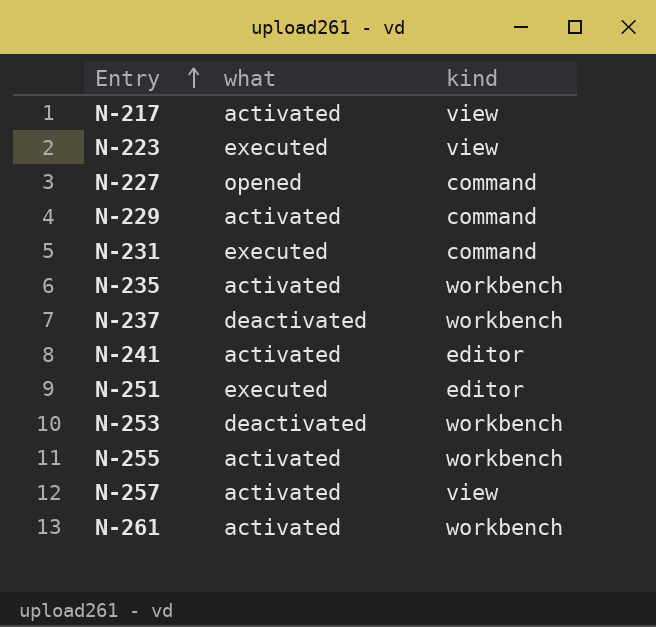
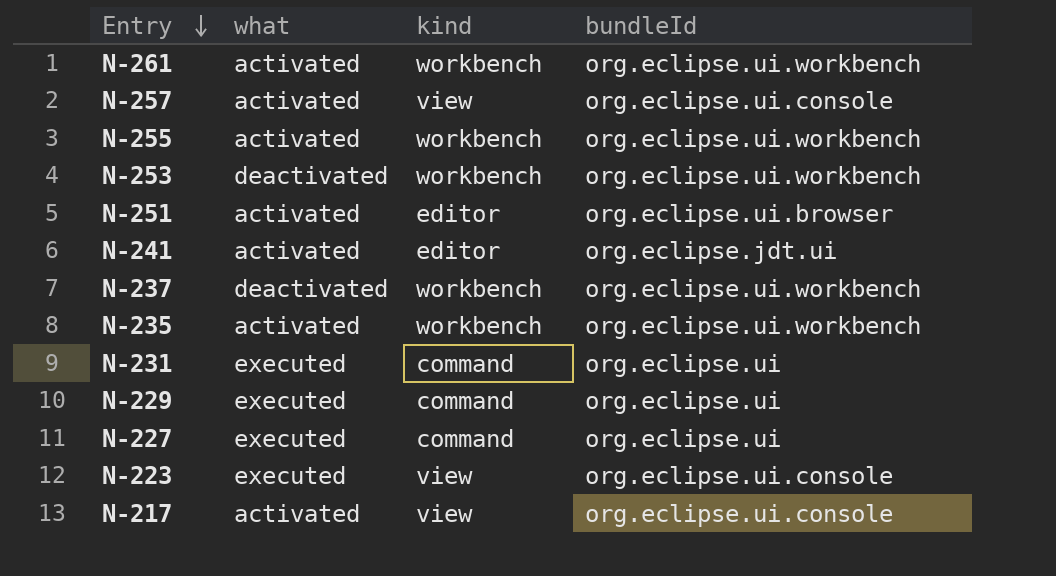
row order: Entry ascending -> Entry descending
column bundleId | position: none -> 4
N-251 | what: executed -> activated
N-229 | what: activated -> executed
N-227 | what: opened -> executed

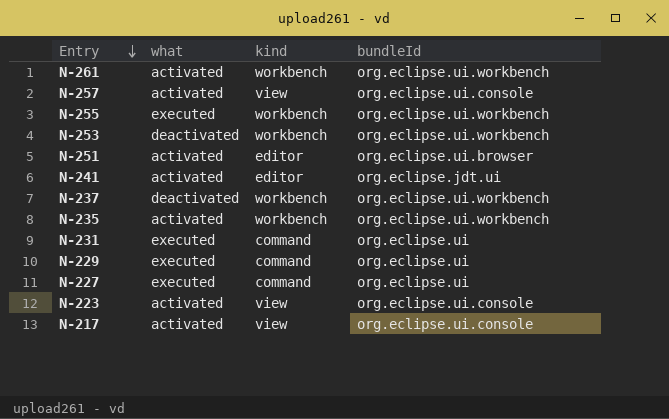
N-255 | what: activated -> executed
N-223 | what: executed -> activated

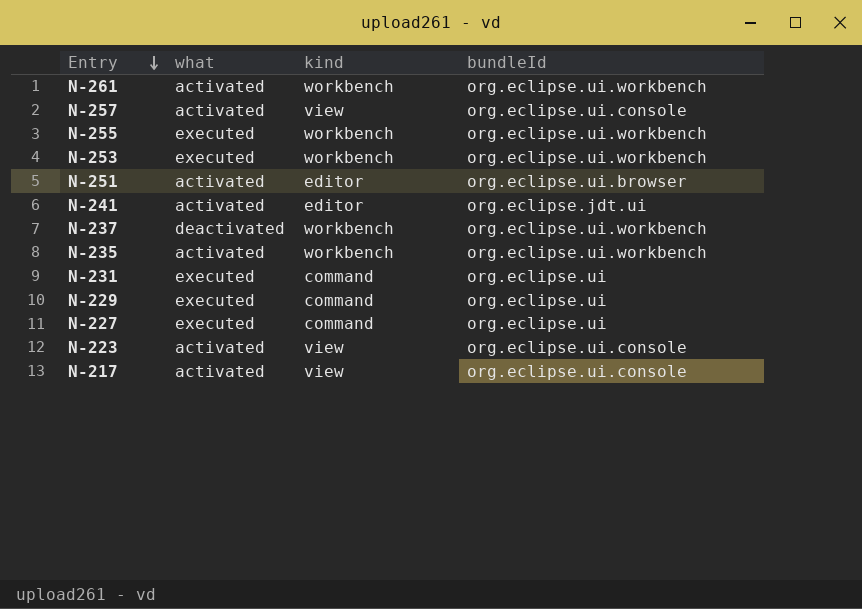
N-253 | what: deactivated -> executed

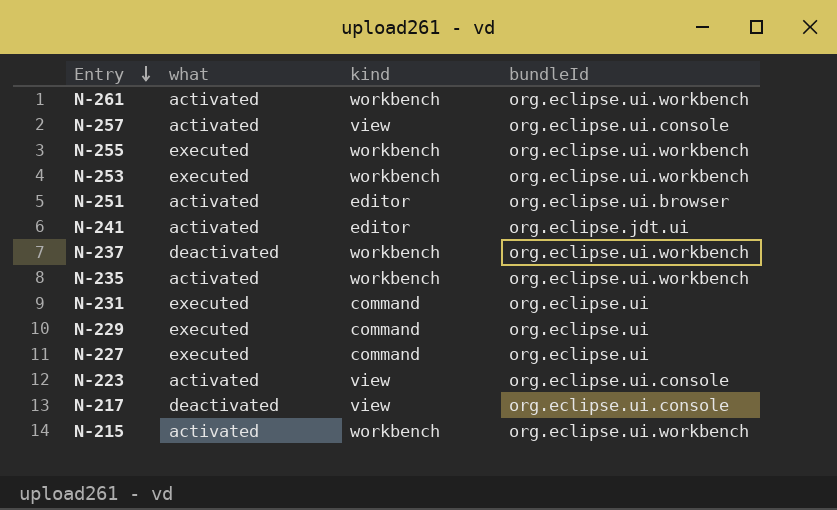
N-217 | what: activated -> deactivated
row N-215: none -> activated | workbench | org.eclipse.ui.workbench

